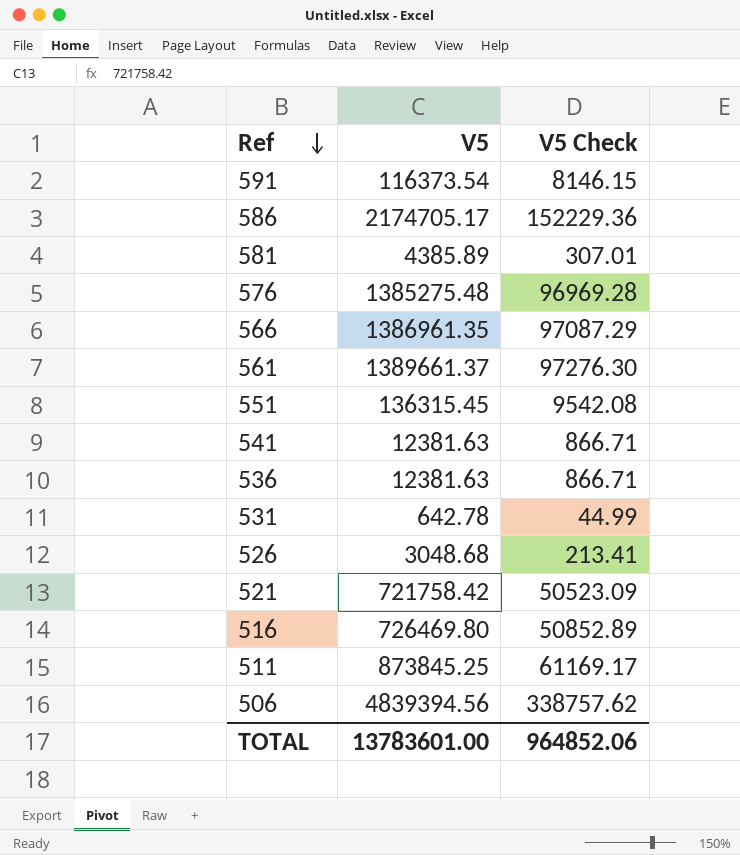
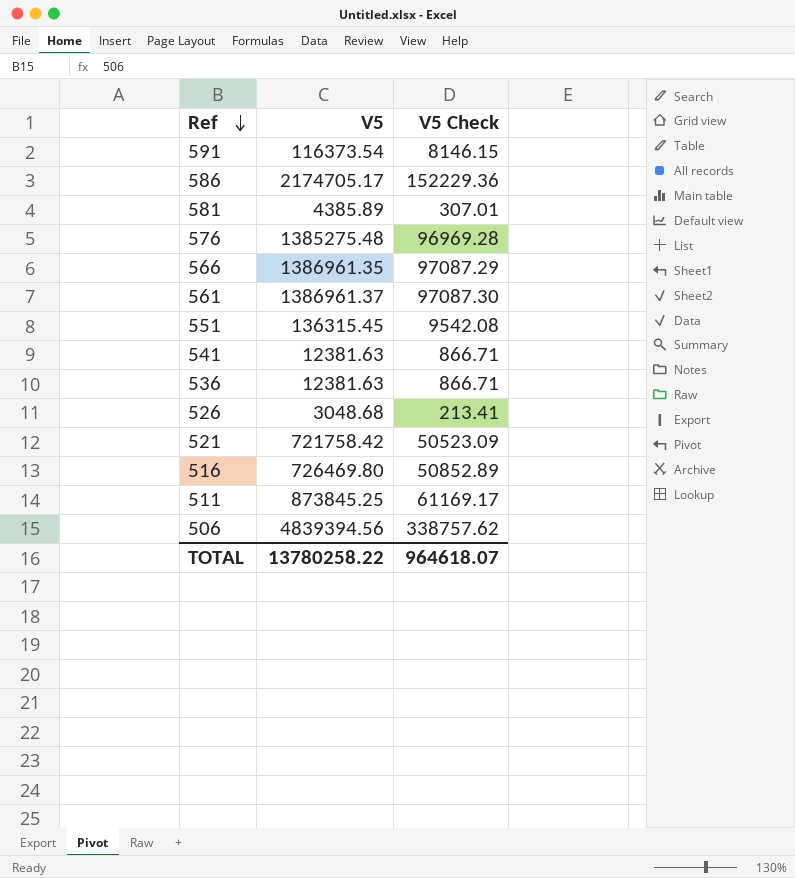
row 531: 642.78 | 44.99 -> none
561 | V5: 1389661.37 -> 1386961.37
561 | V5 Check: 97276.30 -> 97087.30
TOTAL | V5: 13783601.00 -> 13780258.22
TOTAL | V5 Check: 964852.06 -> 964618.07

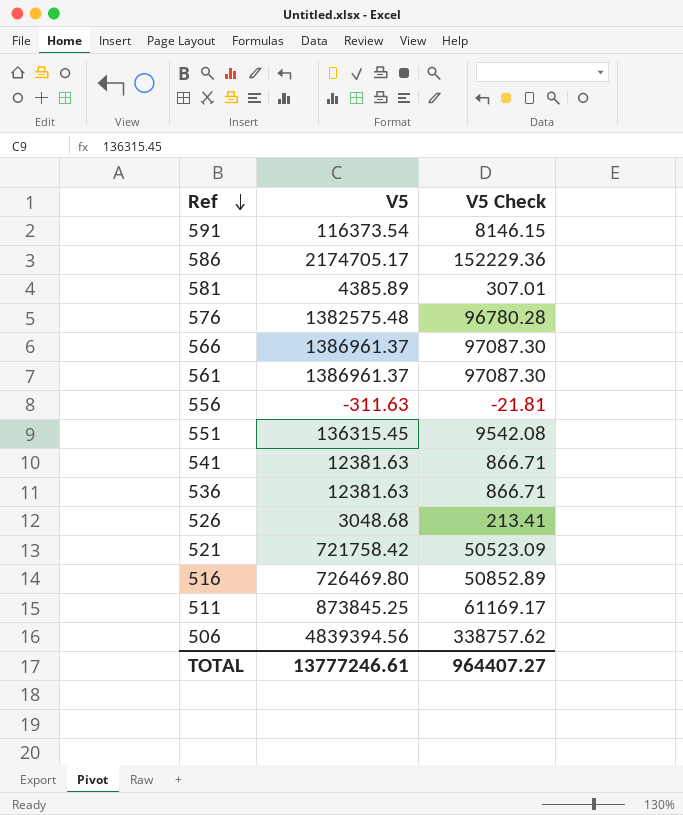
576 | V5: 1385275.48 -> 1382575.48
576 | V5 Check: 96969.28 -> 96780.28
566 | V5: 1386961.35 -> 1386961.37
566 | V5 Check: 97087.29 -> 97087.30
row 556: none -> -311.63 | -21.81
TOTAL | V5: 13780258.22 -> 13777246.61
TOTAL | V5 Check: 964618.07 -> 964407.27

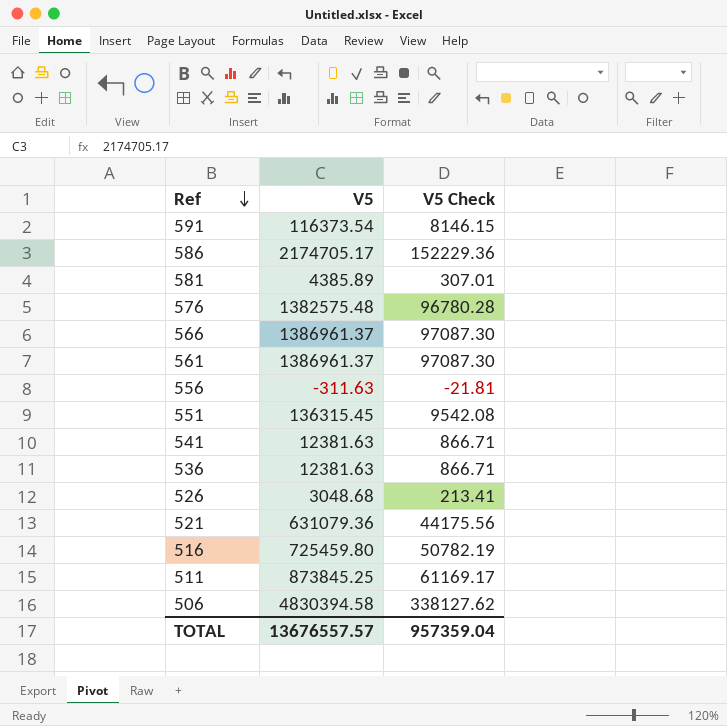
521 | V5: 721758.42 -> 631079.36
521 | V5 Check: 50523.09 -> 44175.56
516 | V5: 726469.80 -> 725459.80
516 | V5 Check: 50852.89 -> 50782.19
506 | V5: 4839394.56 -> 4830394.58
506 | V5 Check: 338757.62 -> 338127.62
TOTAL | V5: 13777246.61 -> 13676557.57
TOTAL | V5 Check: 964407.27 -> 957359.04

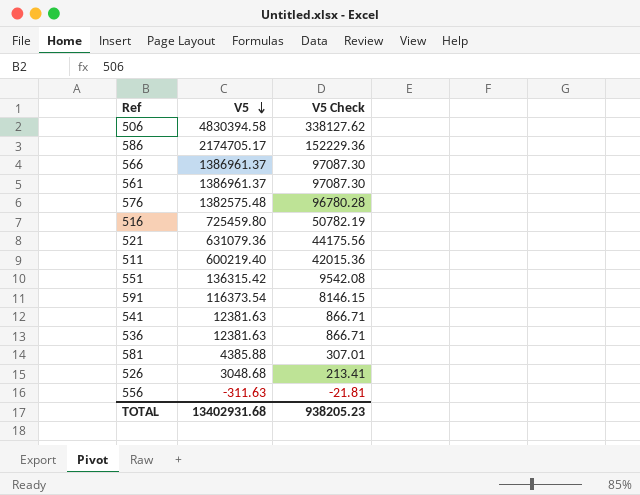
row order: Ref descending -> V5 descending
511 | V5: 873845.25 -> 600219.40
511 | V5 Check: 61169.17 -> 42015.36
551 | V5: 136315.45 -> 136315.42
581 | V5: 4385.89 -> 4385.88
TOTAL | V5: 13676557.57 -> 13402931.68
TOTAL | V5 Check: 957359.04 -> 938205.23

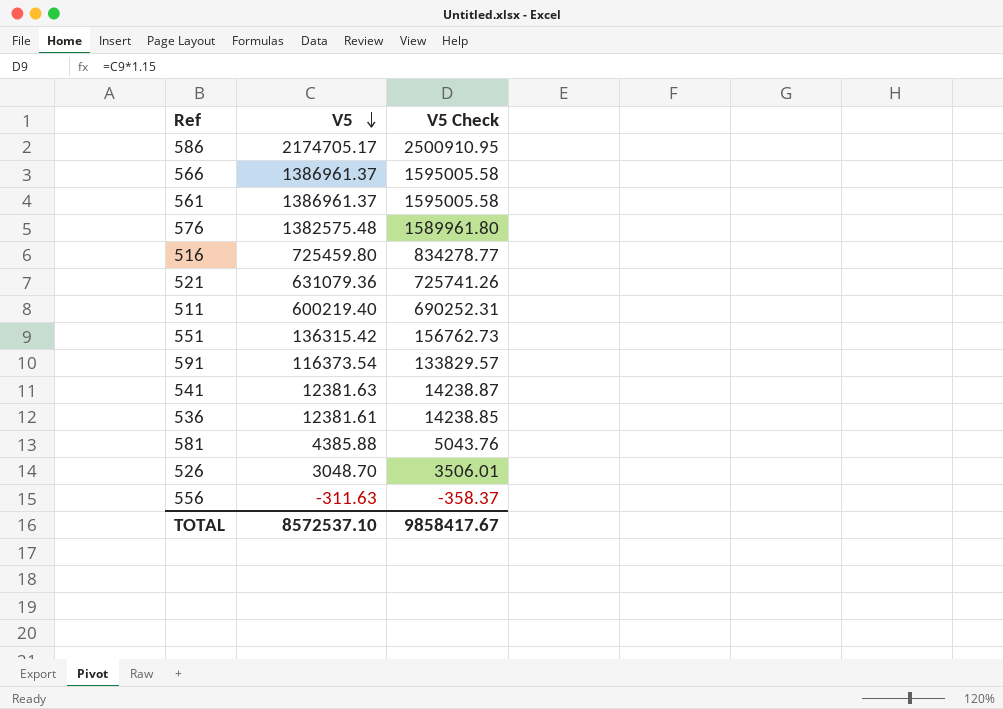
column V5 Check | formula: [V5] * 0.07 -> [V5] * 1.15
row 506: 4830394.58 | 338127.62 -> none
536 | V5: 12381.63 -> 12381.61
526 | V5: 3048.68 -> 3048.70
TOTAL | V5: 13402931.68 -> 8572537.10
TOTAL | V5 Check: 938205.23 -> 9858417.67

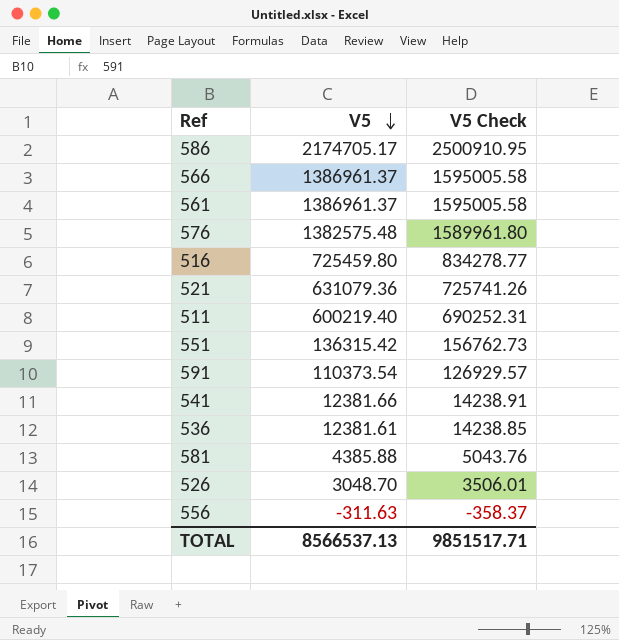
591 | V5: 116373.54 -> 110373.54
591 | V5 Check: 133829.57 -> 126929.57
541 | V5: 12381.63 -> 12381.66
541 | V5 Check: 14238.87 -> 14238.91
TOTAL | V5: 8572537.10 -> 8566537.13
TOTAL | V5 Check: 9858417.67 -> 9851517.71

